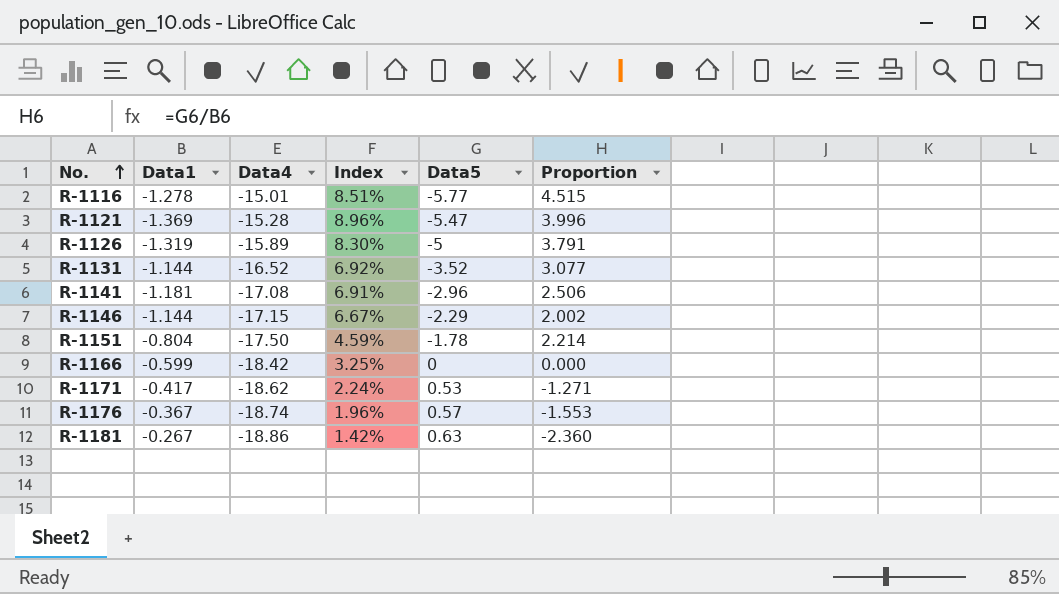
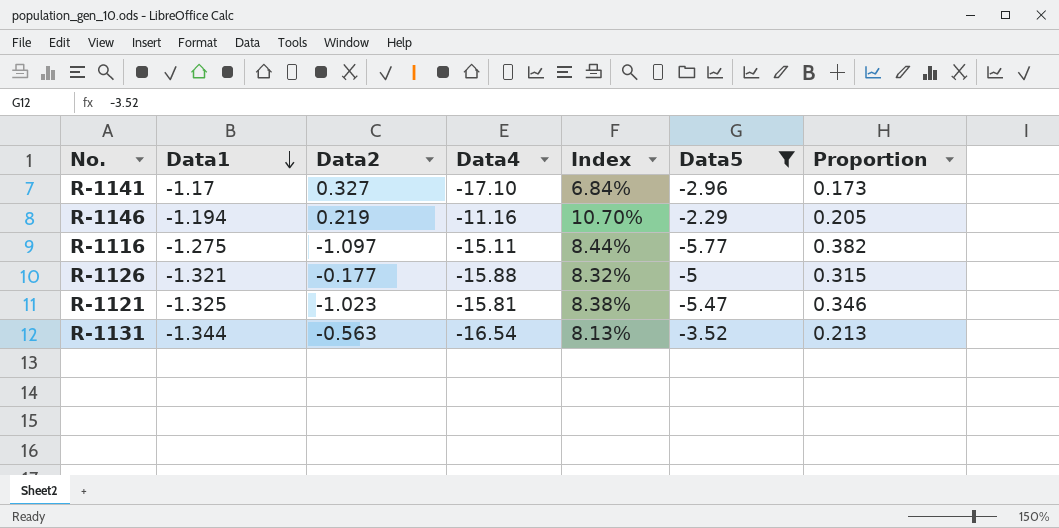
filter: none -> Data5 <= -2.29
row order: No. ascending -> Data1 descending
column Data2 | position: none -> 3
column Proportion | formula: [Data5] / [Data1] -> [Data5] / [Data4]
R-1141 | Data1: -1.181 -> -1.17
R-1141 | Data4: -17.08 -> -17.10
R-1141 | Index: 6.91% -> 6.84%
R-1146 | Data1: -1.144 -> -1.194
R-1146 | Data4: -17.15 -> -11.16
R-1146 | Index: 6.67% -> 10.70%
R-1116 | Data1: -1.278 -> -1.275
R-1116 | Data4: -15.01 -> -15.11
R-1116 | Index: 8.51% -> 8.44%
R-1126 | Data1: -1.319 -> -1.321
R-1126 | Data4: -15.89 -> -15.88
R-1126 | Index: 8.30% -> 8.32%
R-1121 | Data1: -1.369 -> -1.325
R-1121 | Data4: -15.28 -> -15.81
R-1121 | Index: 8.96% -> 8.38%
R-1131 | Data1: -1.144 -> -1.344
R-1131 | Data4: -16.52 -> -16.54
R-1131 | Index: 6.92% -> 8.13%

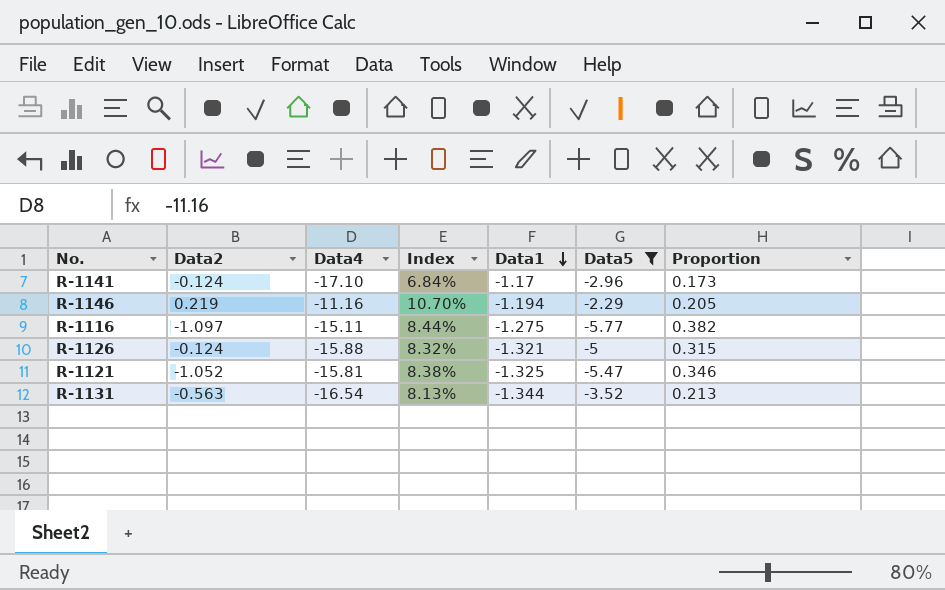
column Data1 | position: 2 -> 5
R-1141 | Data2: 0.327 -> -0.124
R-1126 | Data2: -0.177 -> -0.124
R-1121 | Data2: -1.023 -> -1.052

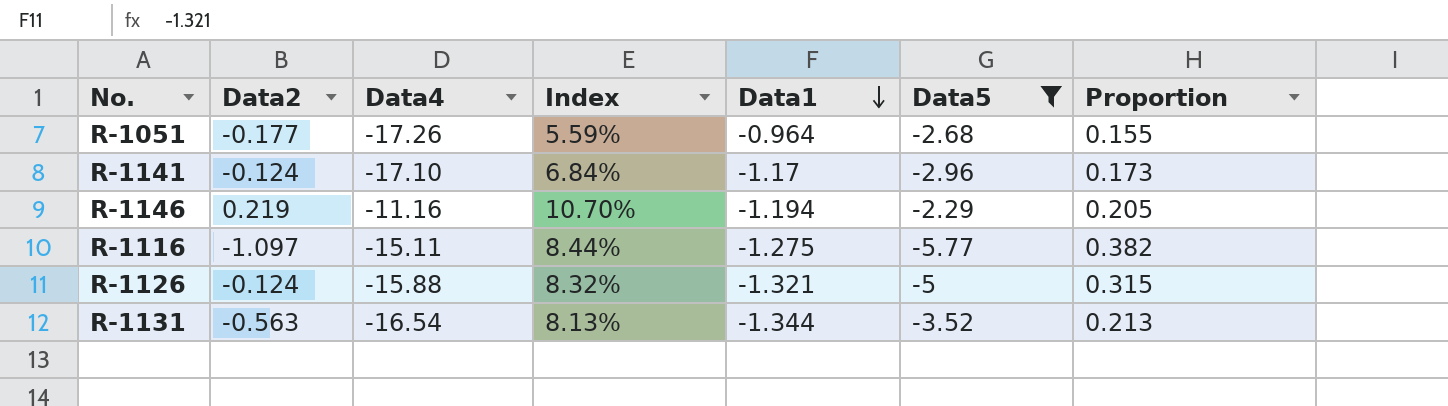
row R-1121: -1.052 | -15.81 | 8.38% | -1.325 | -5.47 | 0.346 -> none
row R-1051: none -> -0.177 | -17.26 | 5.59% | -0.964 | -2.68 | 0.155

